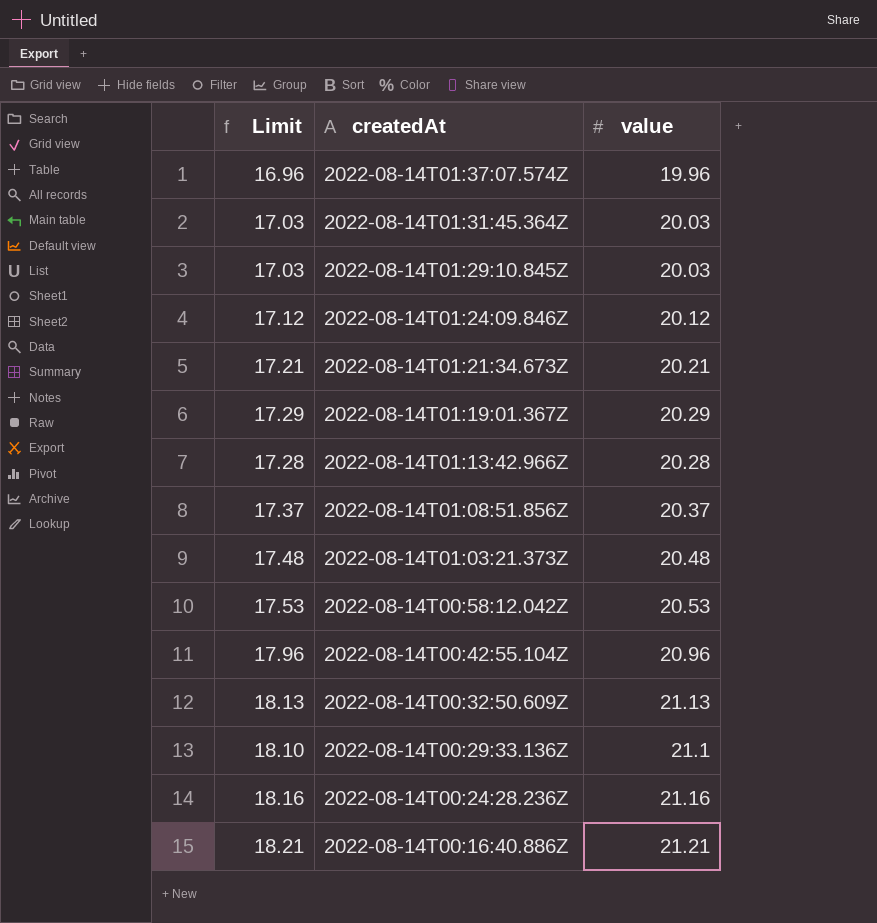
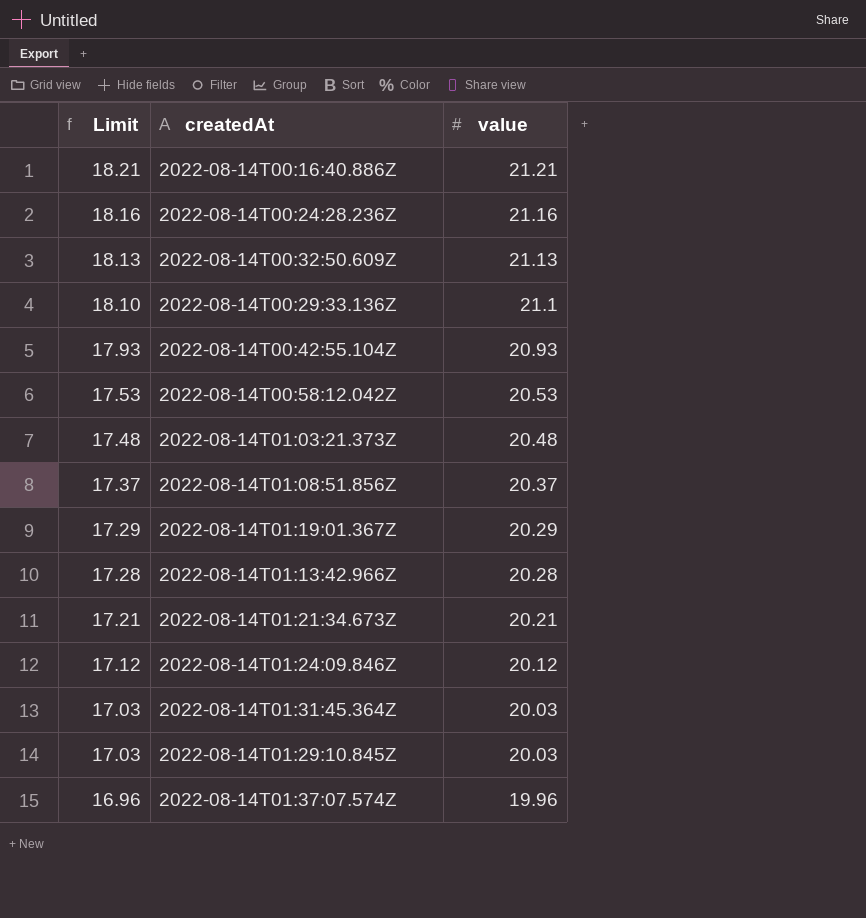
row order: createdAt descending -> Limit descending
2022-08-14T00:42:55.104Z | Limit: 17.96 -> 17.93
2022-08-14T00:42:55.104Z | value: 20.96 -> 20.93

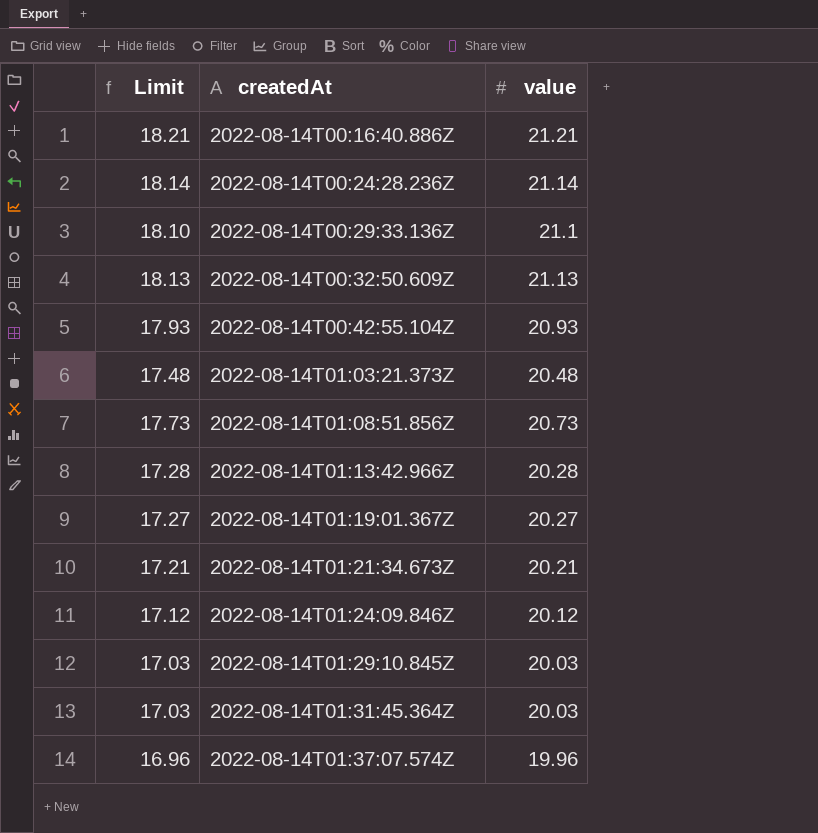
row order: Limit descending -> createdAt ascending
row 2022-08-14T00:58:12.042Z: 17.53 | 20.53 -> none
2022-08-14T00:24:28.236Z | Limit: 18.16 -> 18.14
2022-08-14T00:24:28.236Z | value: 21.16 -> 21.14
2022-08-14T01:08:51.856Z | Limit: 17.37 -> 17.73
2022-08-14T01:08:51.856Z | value: 20.37 -> 20.73
2022-08-14T01:19:01.367Z | Limit: 17.29 -> 17.27
2022-08-14T01:19:01.367Z | value: 20.29 -> 20.27

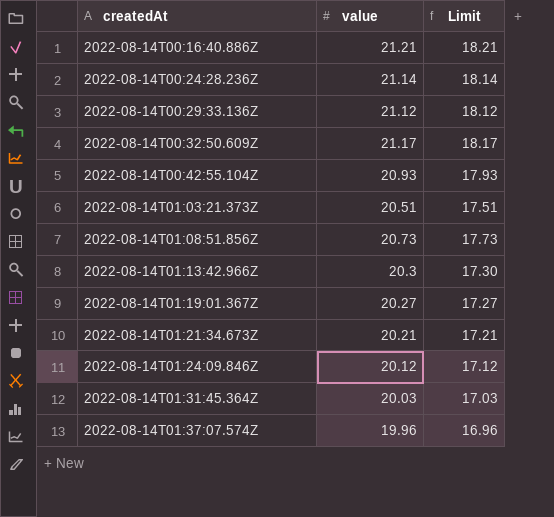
column Limit | position: 1 -> 3
row 2022-08-14T01:29:10.845Z: 17.03 | 20.03 -> none
2022-08-14T00:29:33.136Z | value: 21.1 -> 21.12
2022-08-14T00:29:33.136Z | Limit: 18.10 -> 18.12
2022-08-14T00:32:50.609Z | value: 21.13 -> 21.17
2022-08-14T00:32:50.609Z | Limit: 18.13 -> 18.17
2022-08-14T01:03:21.373Z | value: 20.48 -> 20.51
2022-08-14T01:03:21.373Z | Limit: 17.48 -> 17.51
2022-08-14T01:13:42.966Z | value: 20.28 -> 20.3
2022-08-14T01:13:42.966Z | Limit: 17.28 -> 17.30

